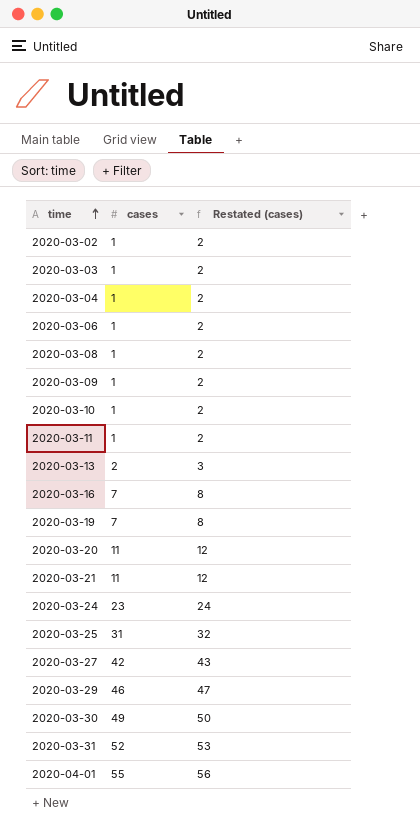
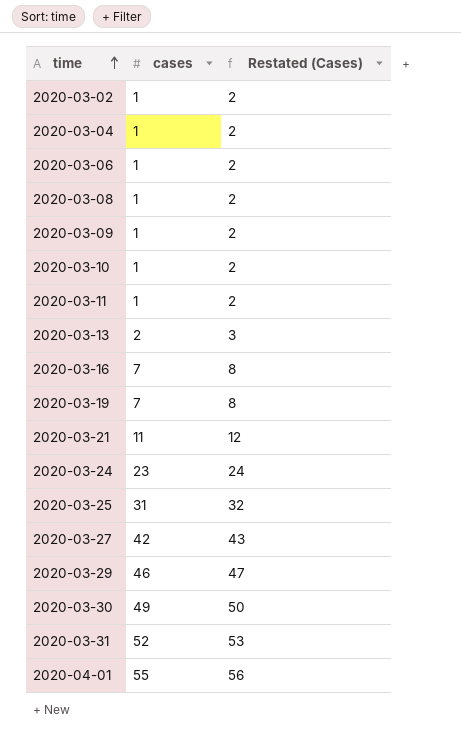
column name: Restated (cases) -> Restated (Cases)
row 2020-03-03: 1 | 2 -> none
row 2020-03-20: 11 | 12 -> none

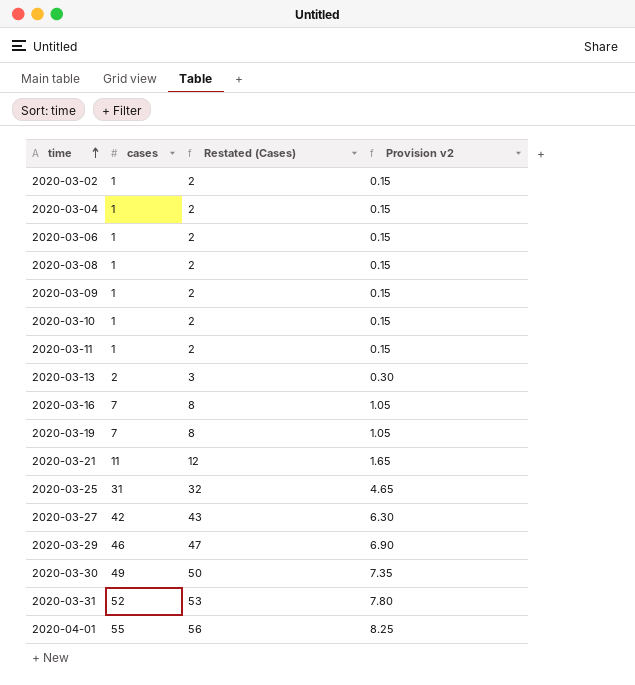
column Provision v2 | formula: none -> [cases] * 0.15
row 2020-03-24: 23 | 24 -> none

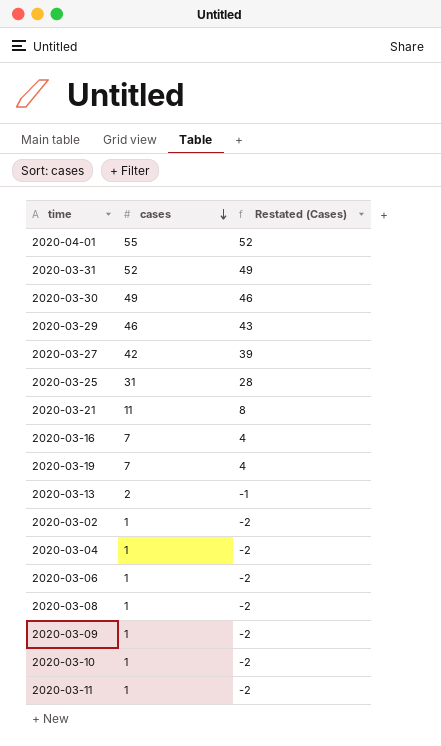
row order: time ascending -> cases descending
column Provision v2 | formula: [cases] * 0.15 -> none
column Restated (Cases) | formula: [cases] + 1 -> [cases] - 3

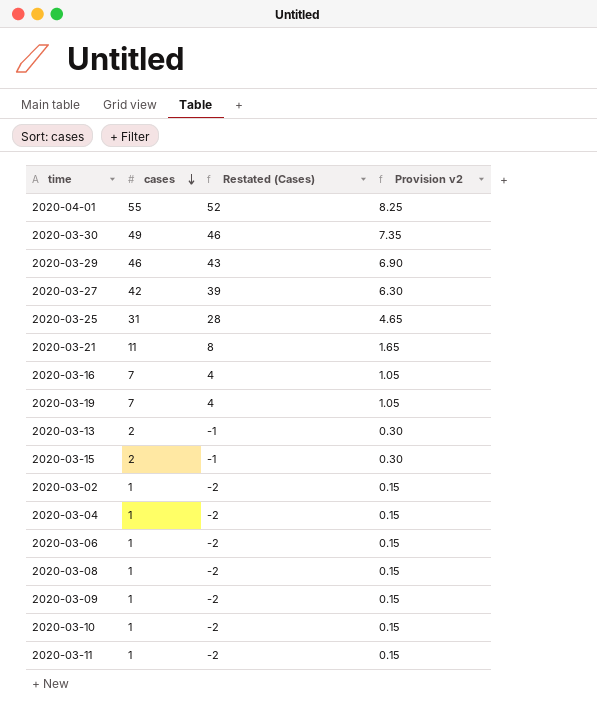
column Provision v2 | formula: none -> [cases] * 0.15
row 2020-03-31: 52 | 49 -> none
row 2020-03-15: none -> 2 | -1 | 0.30

